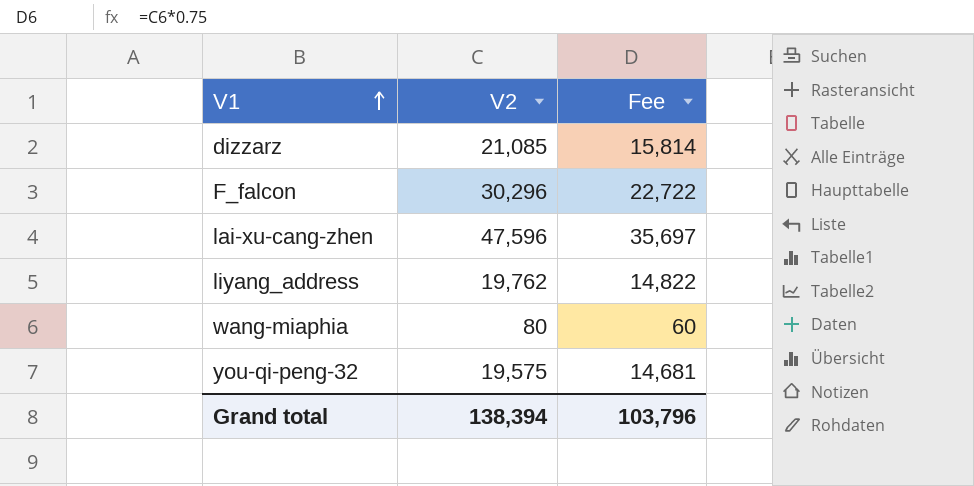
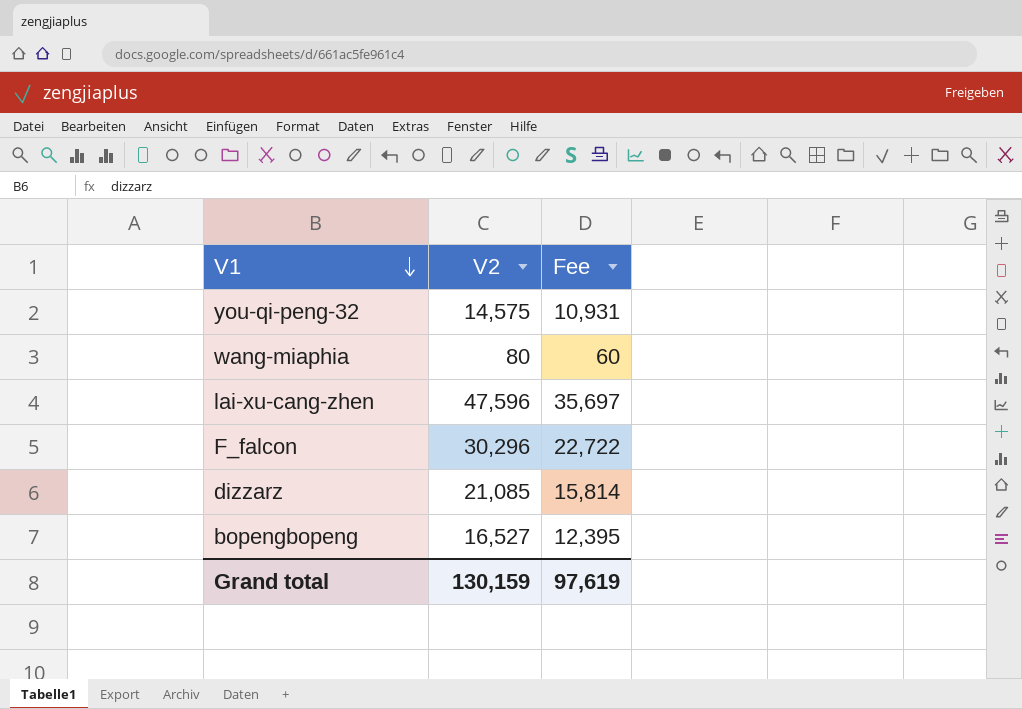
row order: V1 ascending -> V1 descending
row liyang_address: 19,762 | 14,822 -> none
you-qi-peng-32 | V2: 19,575 -> 14,575
you-qi-peng-32 | Fee: 14,681 -> 10,931
row bopengbopeng: none -> 16,527 | 12,395
Grand total | V2: 138,394 -> 130,159
Grand total | Fee: 103,796 -> 97,619

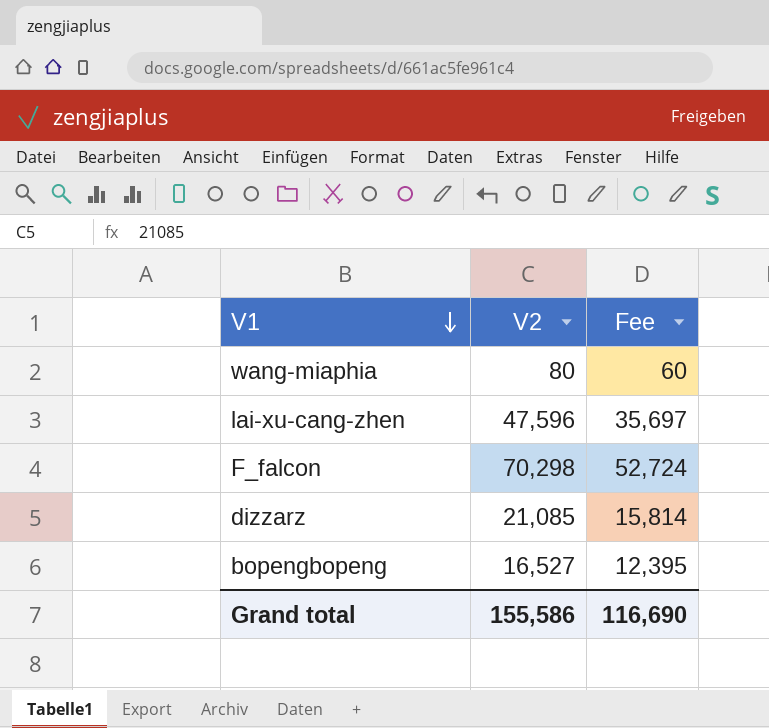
row you-qi-peng-32: 14,575 | 10,931 -> none
F_falcon | V2: 30,296 -> 70,298
F_falcon | Fee: 22,722 -> 52,724
Grand total | V2: 130,159 -> 155,586
Grand total | Fee: 97,619 -> 116,690

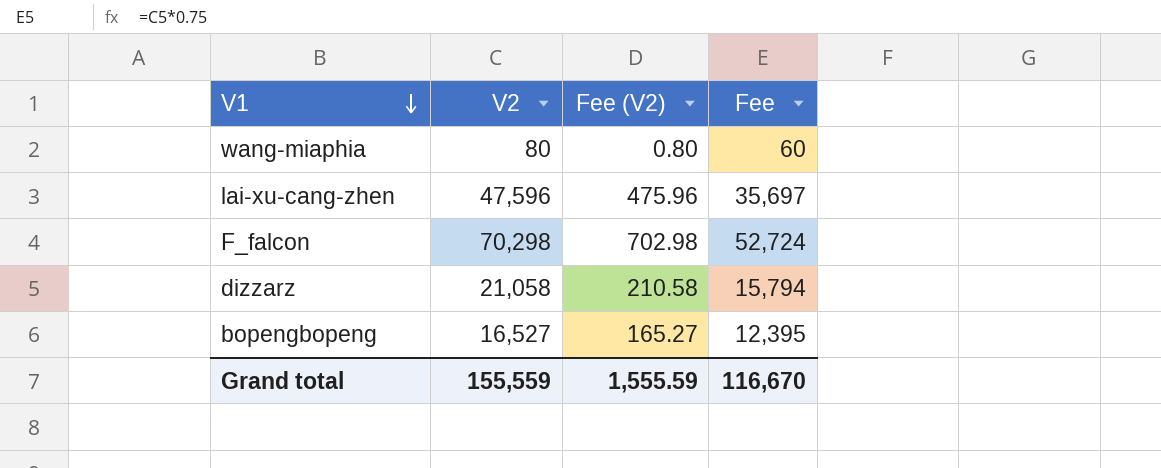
column Fee (V2) | formula: none -> [V2] * 0.01
dizzarz | V2: 21,085 -> 21,058
dizzarz | Fee: 15,814 -> 15,794
Grand total | V2: 155,586 -> 155,559
Grand total | Fee: 116,690 -> 116,670

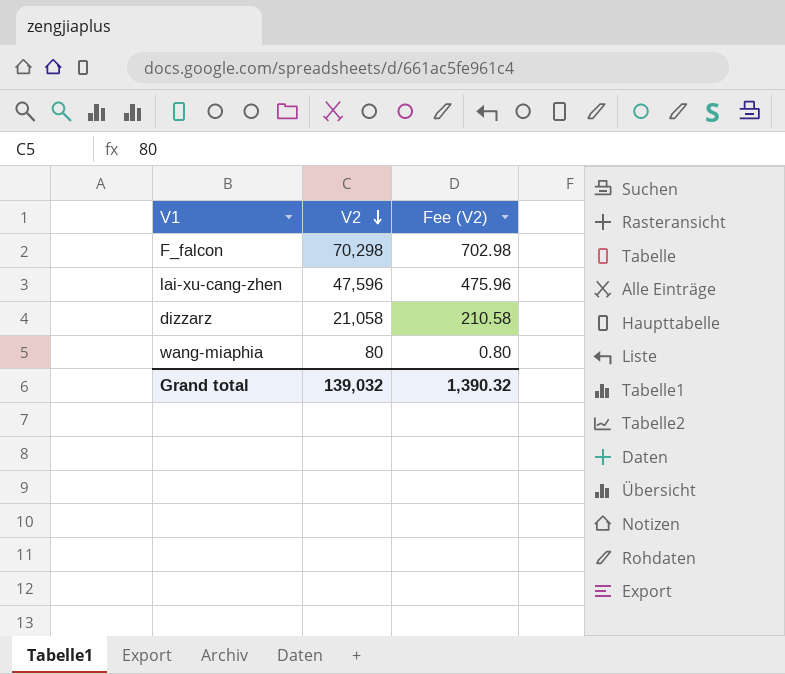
row order: V1 descending -> V2 descending
column Fee | formula: [V2] * 0.75 -> none
row bopengbopeng: 16,527 | 165.27 | 12,395 -> none
Grand total | V2: 155,559 -> 139,032
Grand total | Fee (V2): 1,555.59 -> 1,390.32

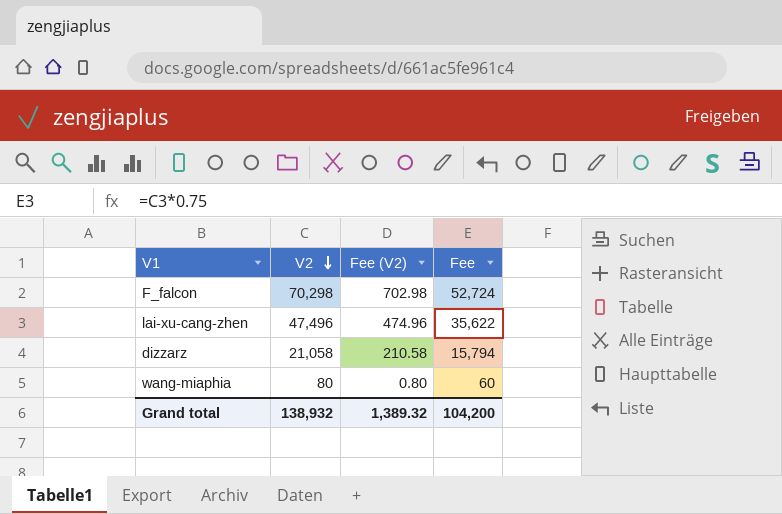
column Fee | formula: none -> [V2] * 0.75
lai-xu-cang-zhen | V2: 47,596 -> 47,496
lai-xu-cang-zhen | Fee (V2): 475.96 -> 474.96
Grand total | V2: 139,032 -> 138,932
Grand total | Fee (V2): 1,390.32 -> 1,389.32

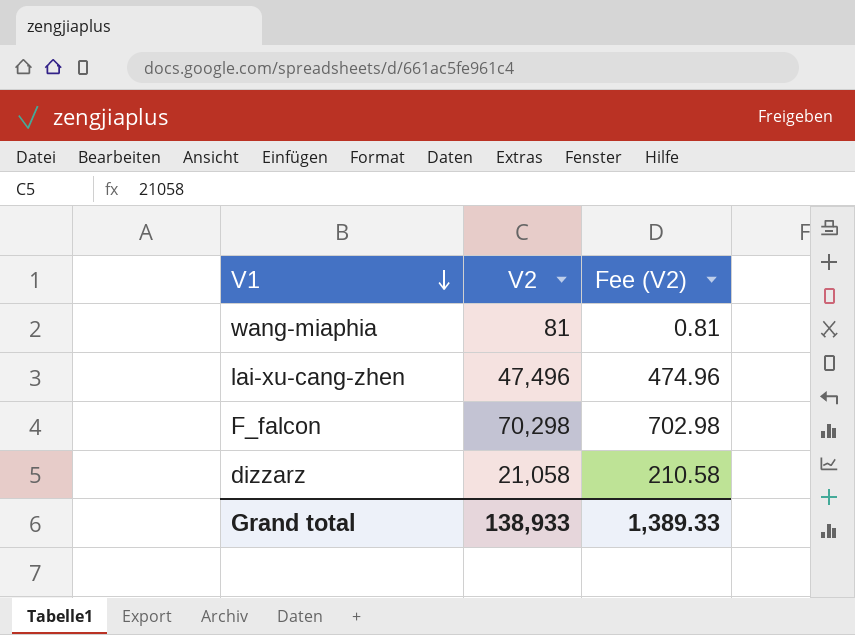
row order: V2 descending -> V1 descending
column Fee | formula: [V2] * 0.75 -> none
wang-miaphia | V2: 80 -> 81
wang-miaphia | Fee (V2): 0.80 -> 0.81
Grand total | V2: 138,932 -> 138,933
Grand total | Fee (V2): 1,389.32 -> 1,389.33

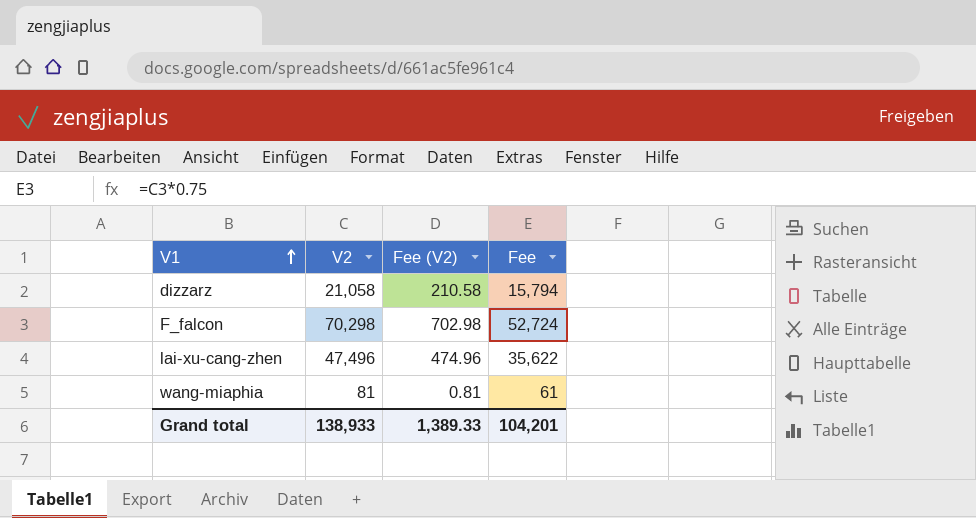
row order: V1 descending -> V1 ascending
column Fee | formula: none -> [V2] * 0.75

